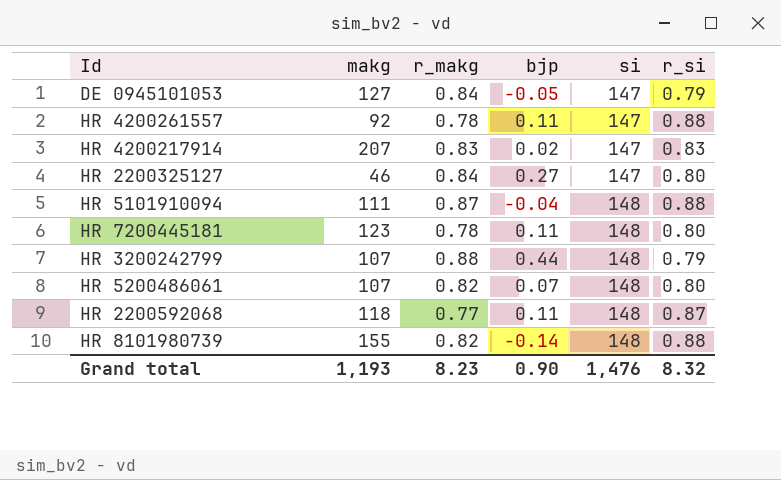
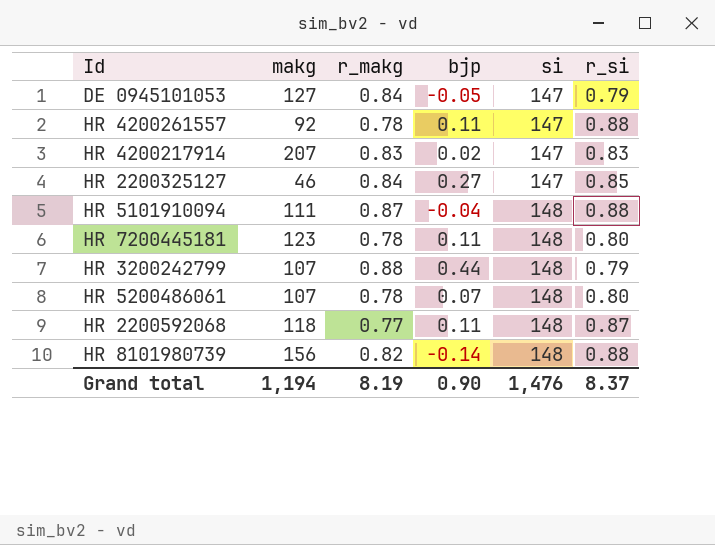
HR 2200325127 | r_si: 0.80 -> 0.85
HR 5200486061 | r_makg: 0.82 -> 0.78
HR 8101980739 | makg: 155 -> 156
Grand total | makg: 1,193 -> 1,194
Grand total | r_makg: 8.23 -> 8.19
Grand total | r_si: 8.32 -> 8.37

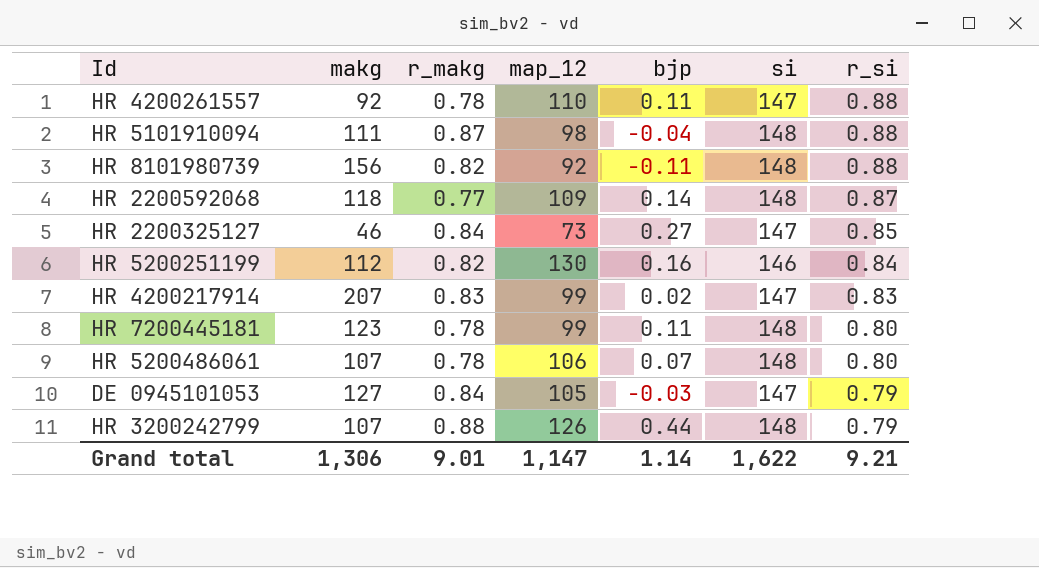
row order: si ascending -> r_si descending
column map_12 | position: none -> 4
HR 8101980739 | bjp: -0.14 -> -0.11
HR 2200592068 | bjp: 0.11 -> 0.14
row HR 5200251199: none -> 112 | 0.82 | 130 | 0.16 | 146 | 0.84
DE 0945101053 | bjp: -0.05 -> -0.03
Grand total | makg: 1,194 -> 1,306
Grand total | r_makg: 8.19 -> 9.01
Grand total | bjp: 0.90 -> 1.14
Grand total | si: 1,476 -> 1,622
Grand total | r_si: 8.37 -> 9.21

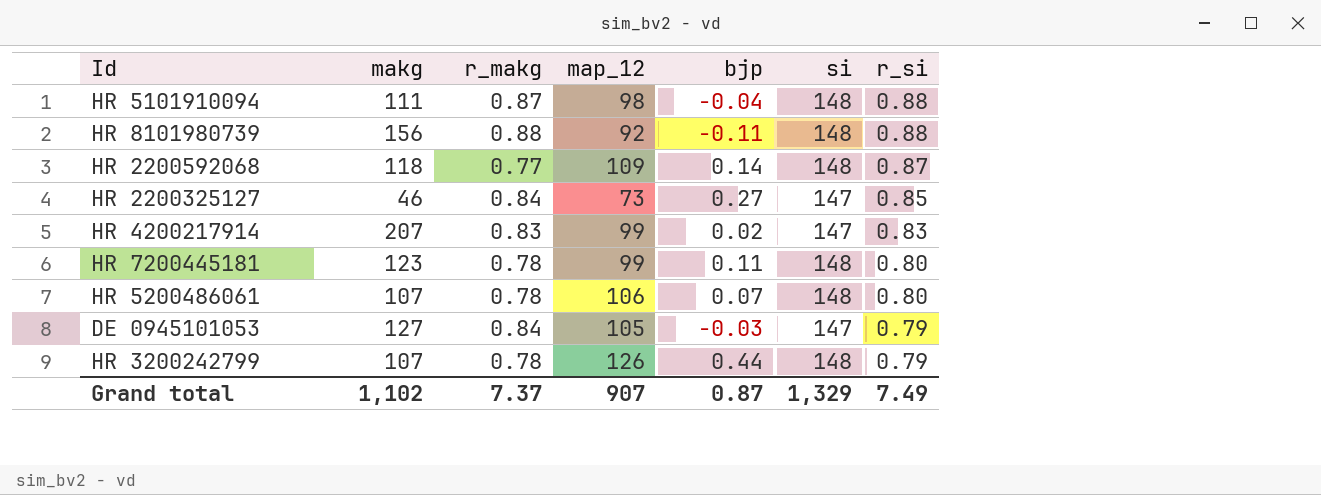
row HR 4200261557: 92 | 0.78 | 110 | 0.11 | 147 | 0.88 -> none
row HR 5200251199: 112 | 0.82 | 130 | 0.16 | 146 | 0.84 -> none
HR 8101980739 | r_makg: 0.82 -> 0.88
HR 3200242799 | r_makg: 0.88 -> 0.78
Grand total | makg: 1,306 -> 1,102
Grand total | r_makg: 9.01 -> 7.37
Grand total | map_12: 1,147 -> 907
Grand total | bjp: 1.14 -> 0.87
Grand total | si: 1,622 -> 1,329
Grand total | r_si: 9.21 -> 7.49

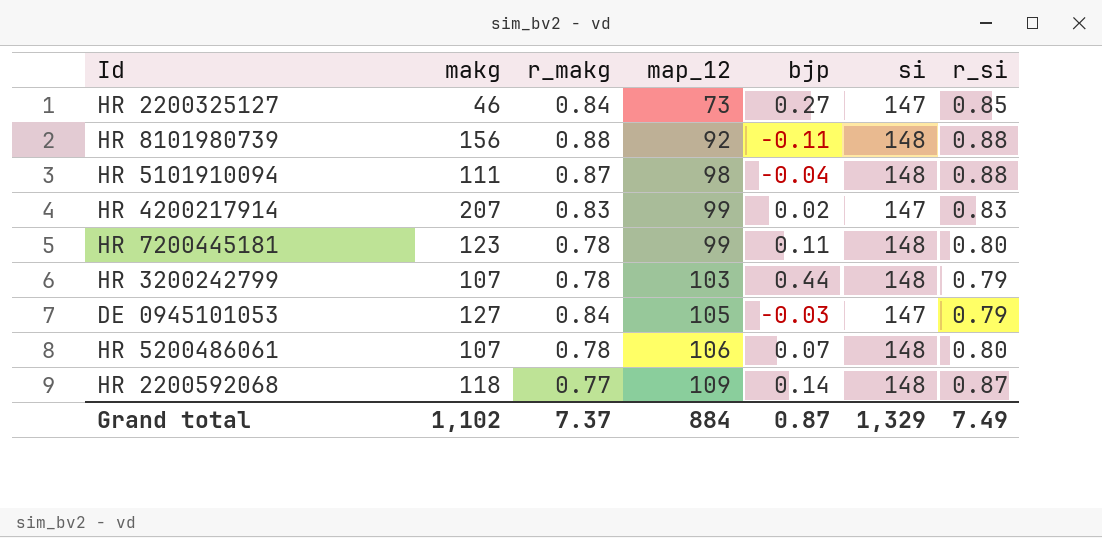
row order: r_si descending -> map_12 ascending
HR 3200242799 | map_12: 126 -> 103
Grand total | map_12: 907 -> 884

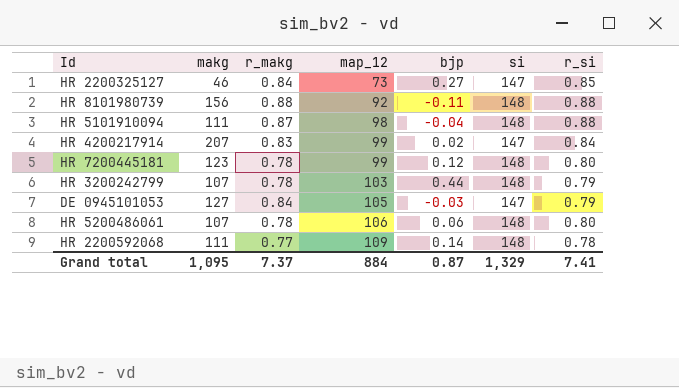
HR 4200217914 | r_si: 0.83 -> 0.84
HR 7200445181 | bjp: 0.11 -> 0.12
HR 5200486061 | bjp: 0.07 -> 0.06
HR 2200592068 | makg: 118 -> 111
HR 2200592068 | r_si: 0.87 -> 0.78
Grand total | makg: 1,102 -> 1,095
Grand total | r_si: 7.49 -> 7.41

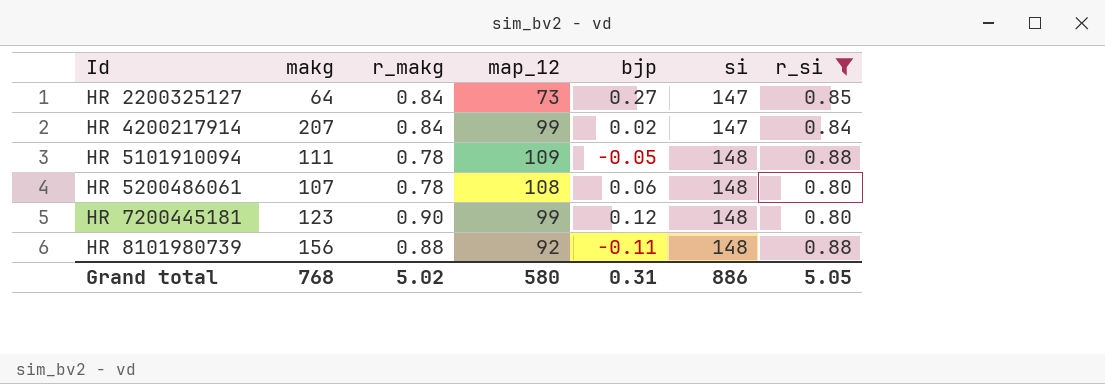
filter: none -> r_si >= 0.80
row order: map_12 ascending -> Id ascending
HR 2200325127 | makg: 46 -> 64
HR 4200217914 | r_makg: 0.83 -> 0.84
HR 5101910094 | r_makg: 0.87 -> 0.78
HR 5101910094 | map_12: 98 -> 109
HR 5101910094 | bjp: -0.04 -> -0.05
HR 5200486061 | map_12: 106 -> 108
HR 7200445181 | r_makg: 0.78 -> 0.90
Grand total | makg: 1,095 -> 768
Grand total | r_makg: 7.37 -> 5.02
Grand total | map_12: 884 -> 580
Grand total | bjp: 0.87 -> 0.31
Grand total | si: 1,329 -> 886
Grand total | r_si: 7.41 -> 5.05

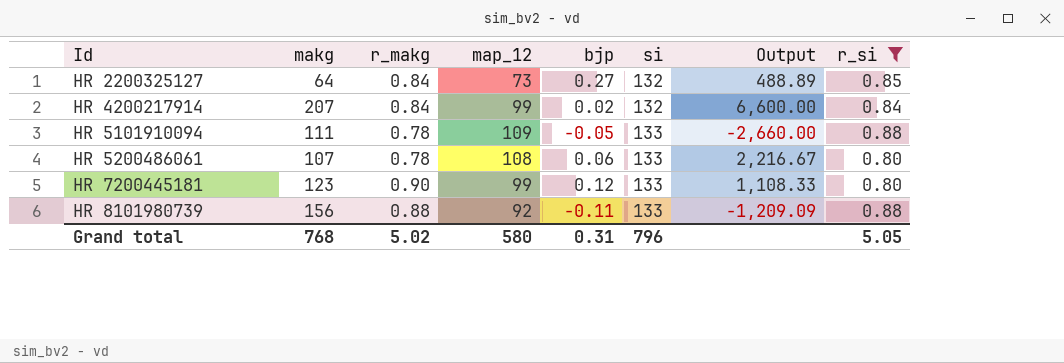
column Output | formula: none -> [si] / [bjp]
HR 2200325127 | si: 147 -> 132
HR 4200217914 | si: 147 -> 132
HR 5101910094 | si: 148 -> 133
HR 5200486061 | si: 148 -> 133
HR 7200445181 | si: 148 -> 133
HR 8101980739 | si: 148 -> 133
Grand total | si: 886 -> 796

